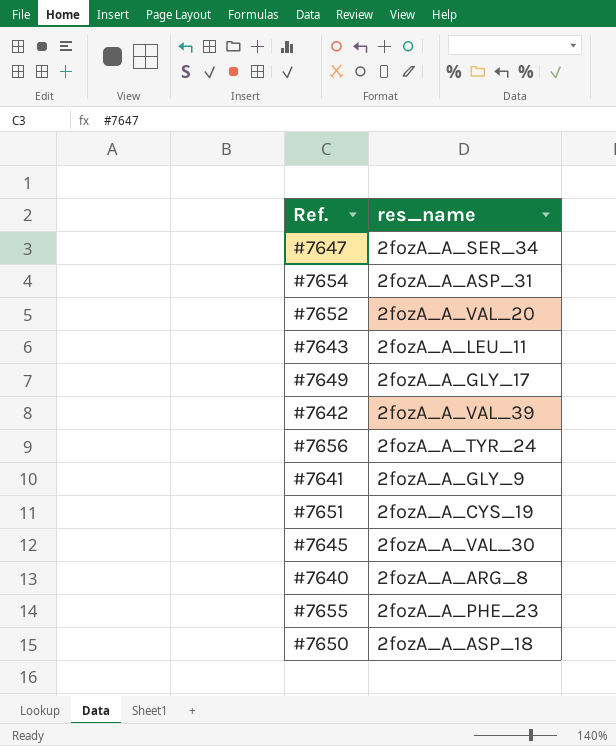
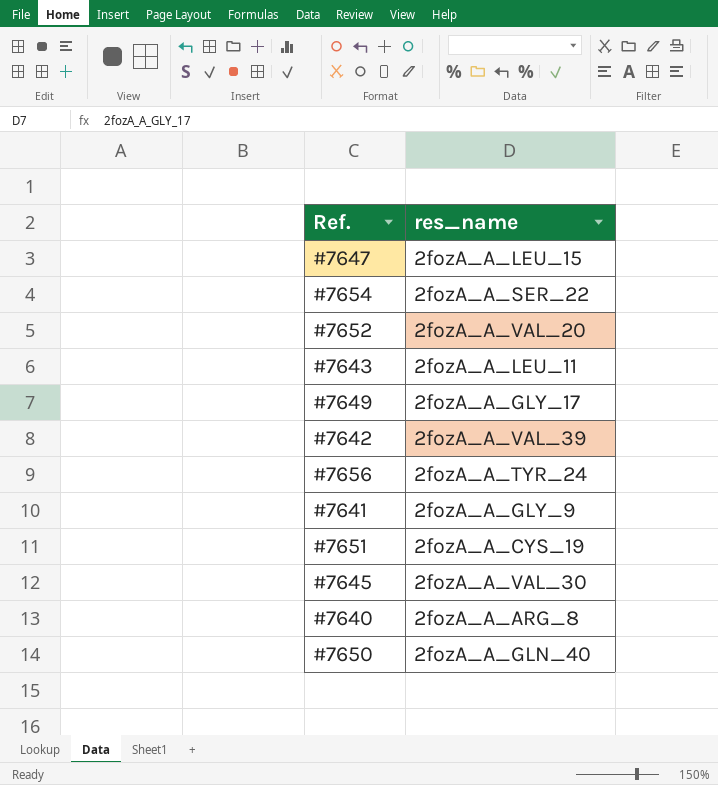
row #7655: 2fozA_A_PHE_23 -> none
#7647 | res_name: 2fozA_A_SER_34 -> 2fozA_A_LEU_15
#7654 | res_name: 2fozA_A_ASP_31 -> 2fozA_A_SER_22
#7650 | res_name: 2fozA_A_ASP_18 -> 2fozA_A_GLN_40

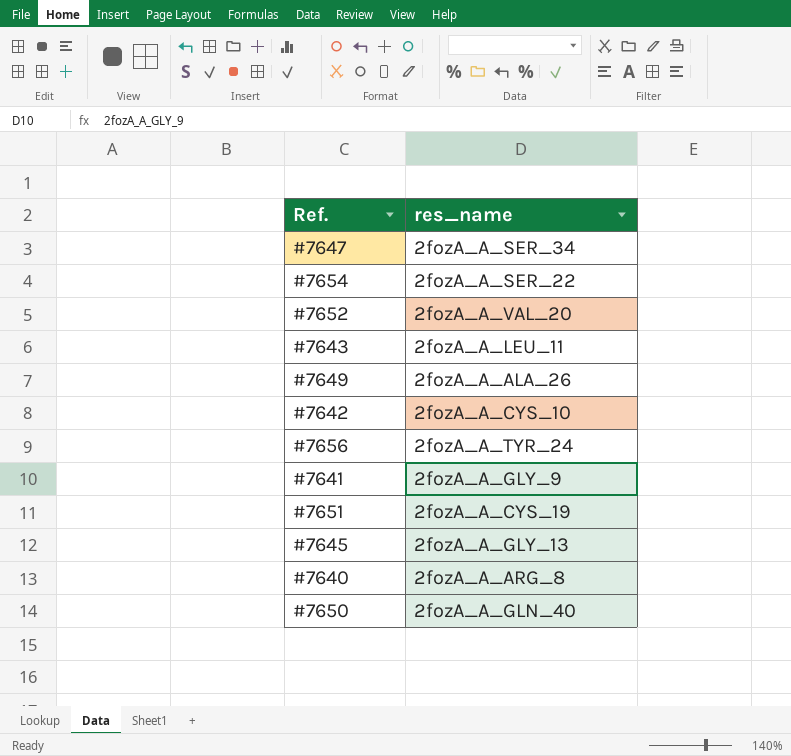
#7647 | res_name: 2fozA_A_LEU_15 -> 2fozA_A_SER_34
#7649 | res_name: 2fozA_A_GLY_17 -> 2fozA_A_ALA_26
#7642 | res_name: 2fozA_A_VAL_39 -> 2fozA_A_CYS_10
#7645 | res_name: 2fozA_A_VAL_30 -> 2fozA_A_GLY_13

